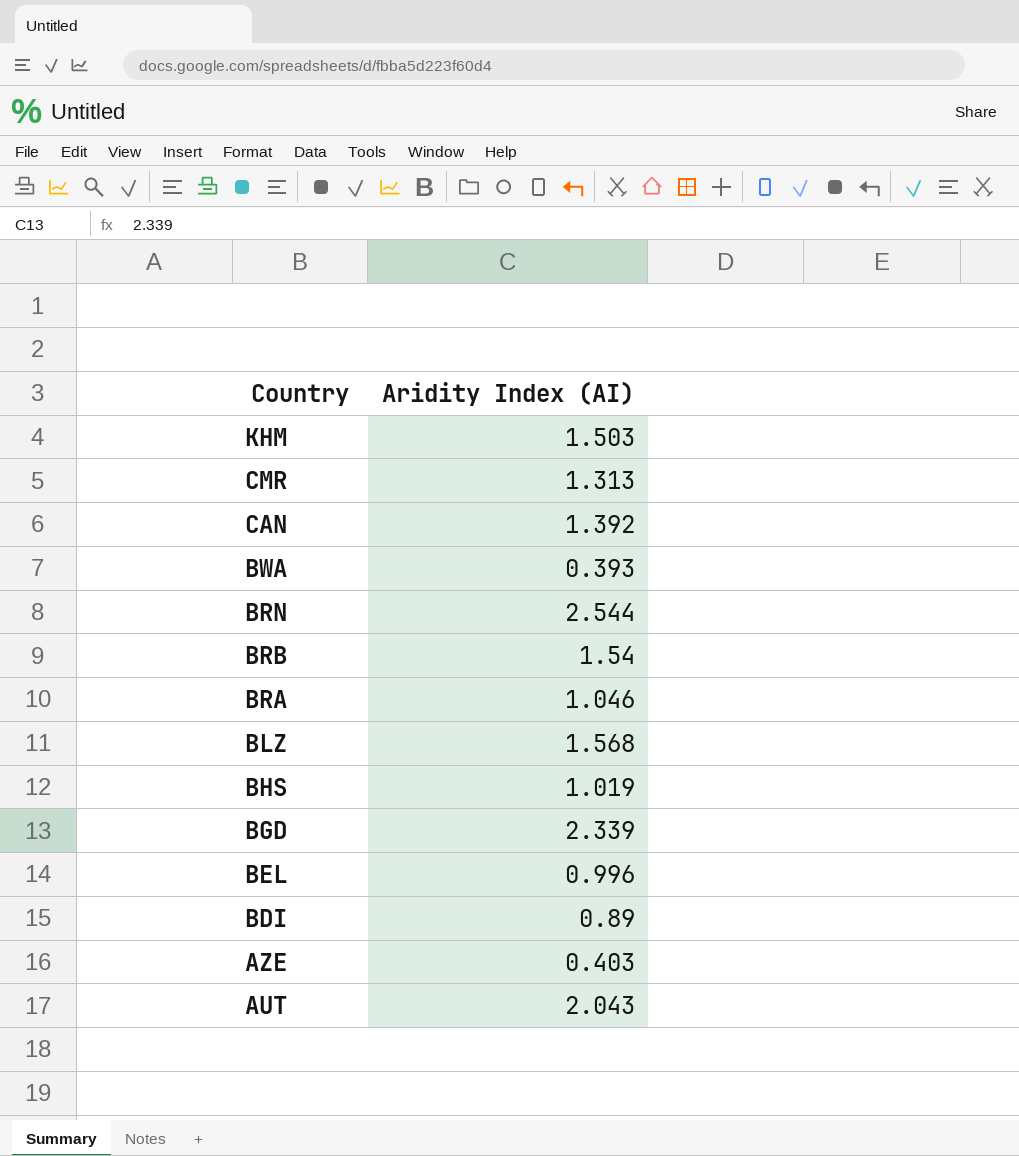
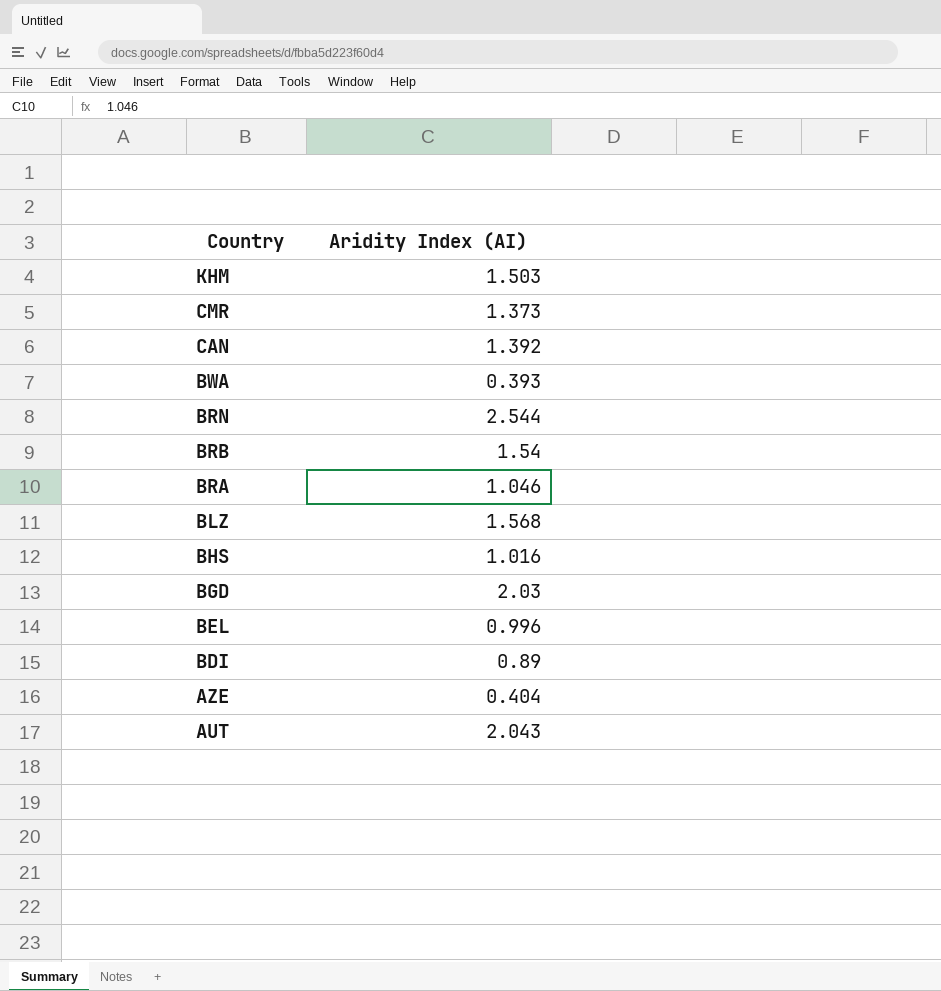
CMR | Aridity Index (AI): 1.313 -> 1.373
BHS | Aridity Index (AI): 1.019 -> 1.016
BGD | Aridity Index (AI): 2.339 -> 2.03
AZE | Aridity Index (AI): 0.403 -> 0.404

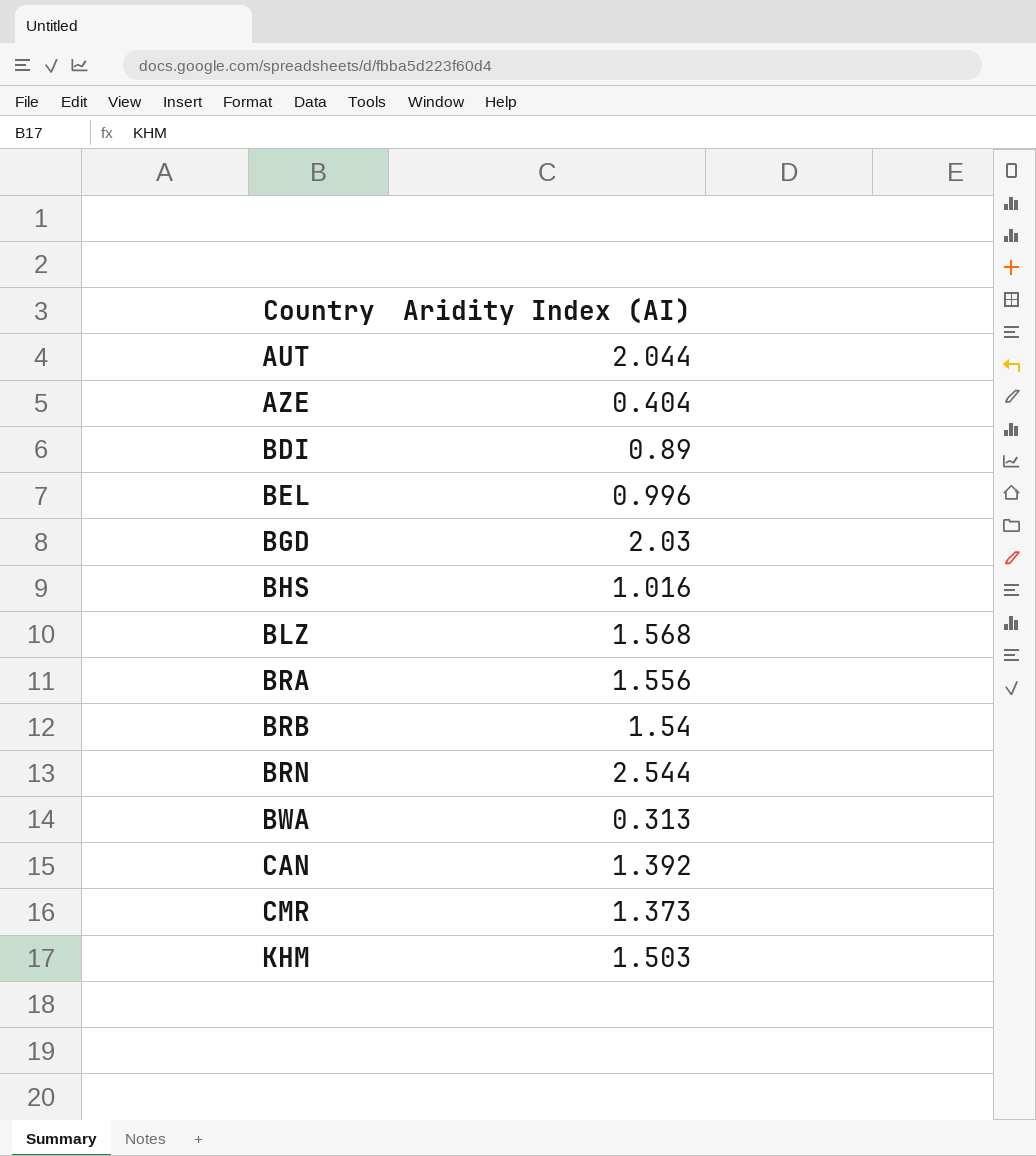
row order: Country descending -> Country ascending
AUT | Aridity Index (AI): 2.043 -> 2.044
BRA | Aridity Index (AI): 1.046 -> 1.556
BWA | Aridity Index (AI): 0.393 -> 0.313

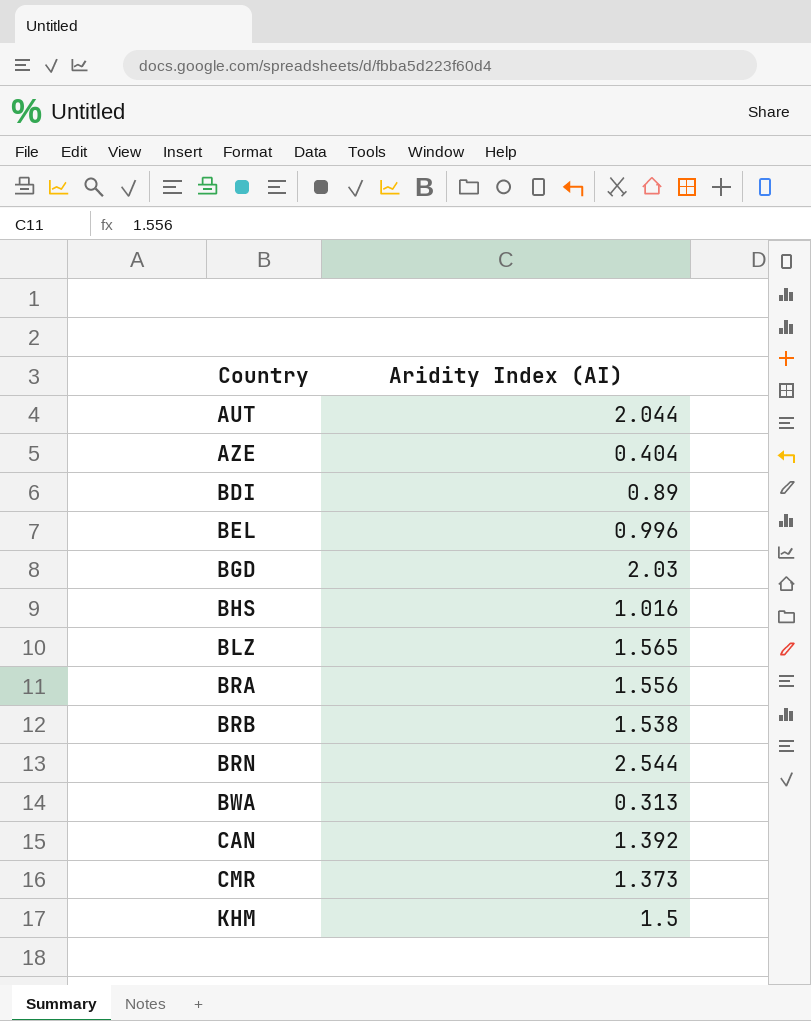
BLZ | Aridity Index (AI): 1.568 -> 1.565
BRB | Aridity Index (AI): 1.54 -> 1.538
KHM | Aridity Index (AI): 1.503 -> 1.5

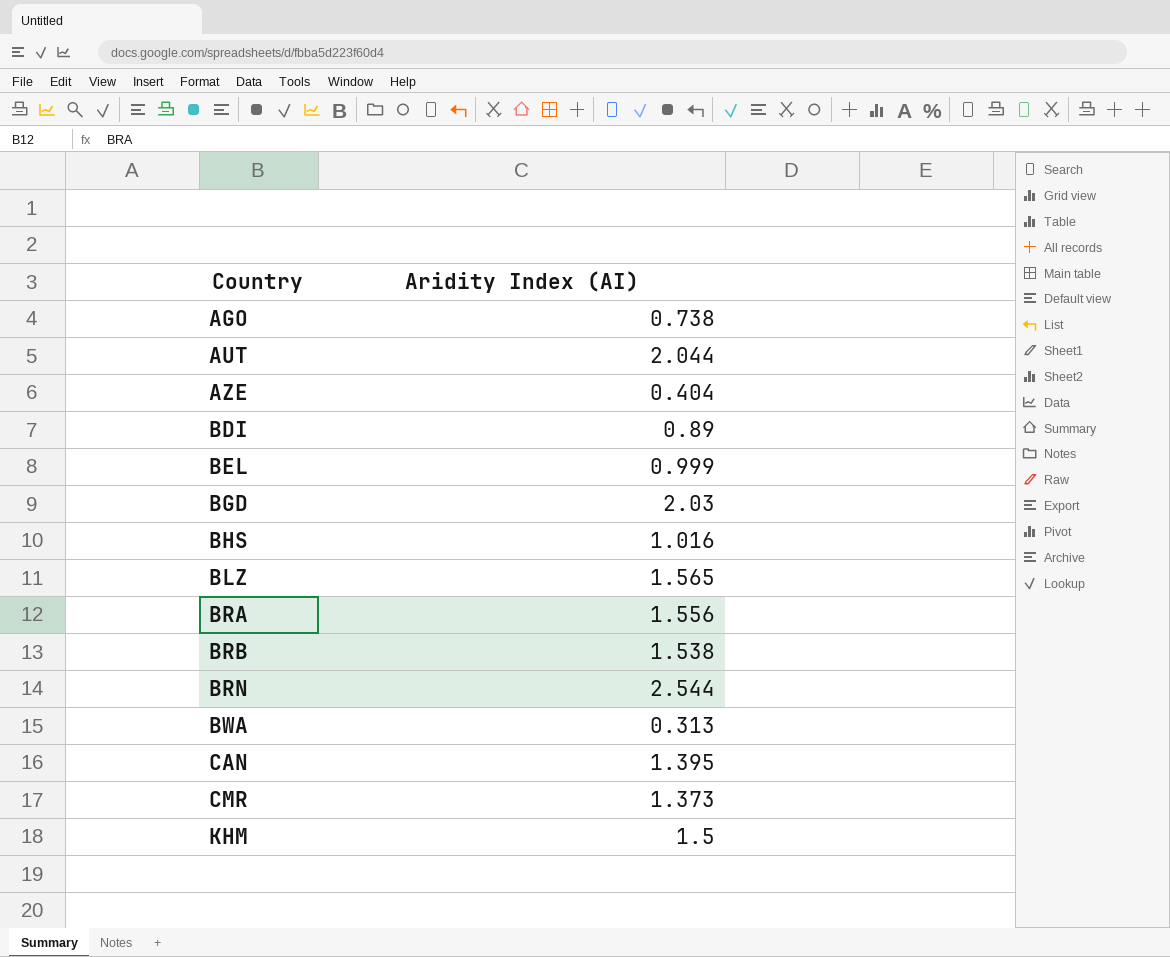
row AGO: none -> 0.738
BEL | Aridity Index (AI): 0.996 -> 0.999
CAN | Aridity Index (AI): 1.392 -> 1.395

